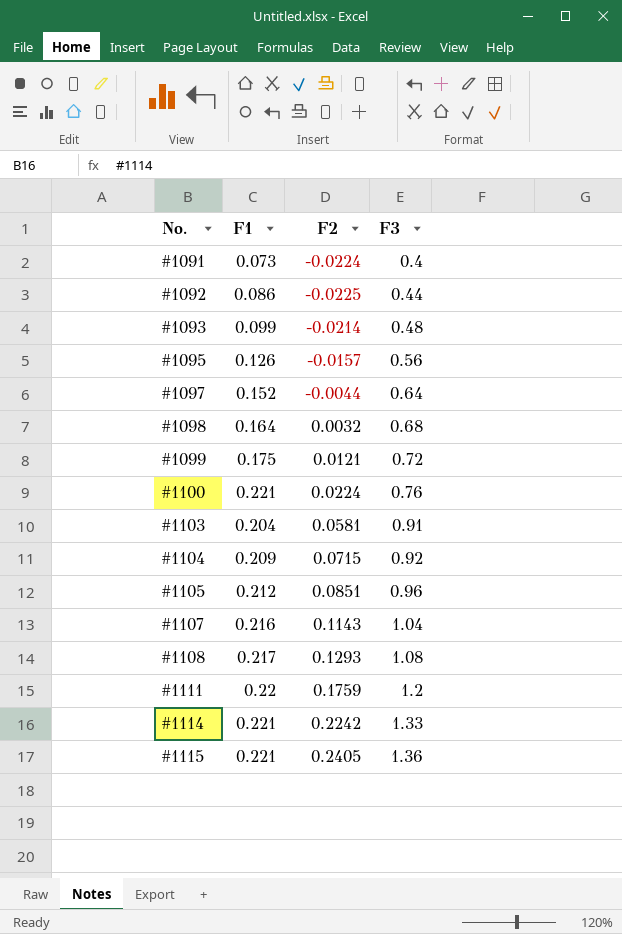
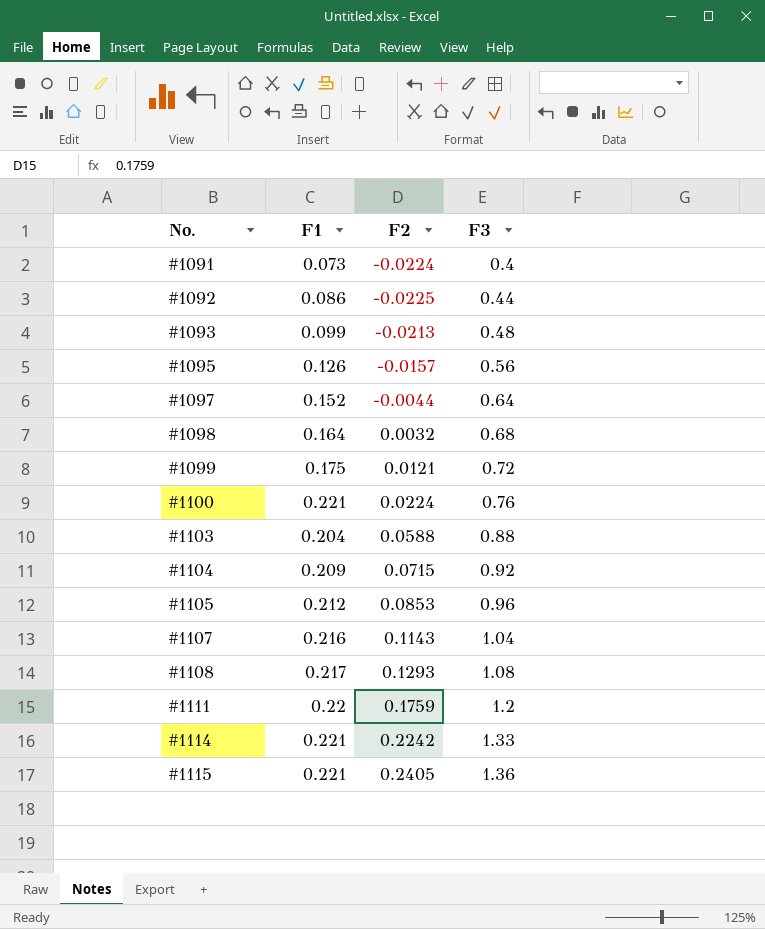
#1093 | F2: -0.0214 -> -0.0213
#1103 | F2: 0.0581 -> 0.0588
#1103 | F3: 0.91 -> 0.88
#1105 | F2: 0.0851 -> 0.0853

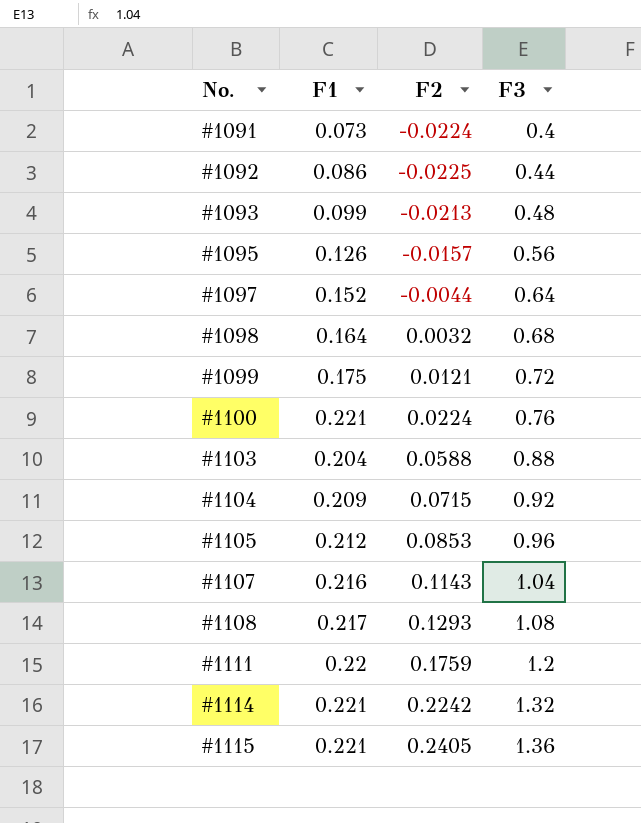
#1114 | F3: 1.33 -> 1.32

